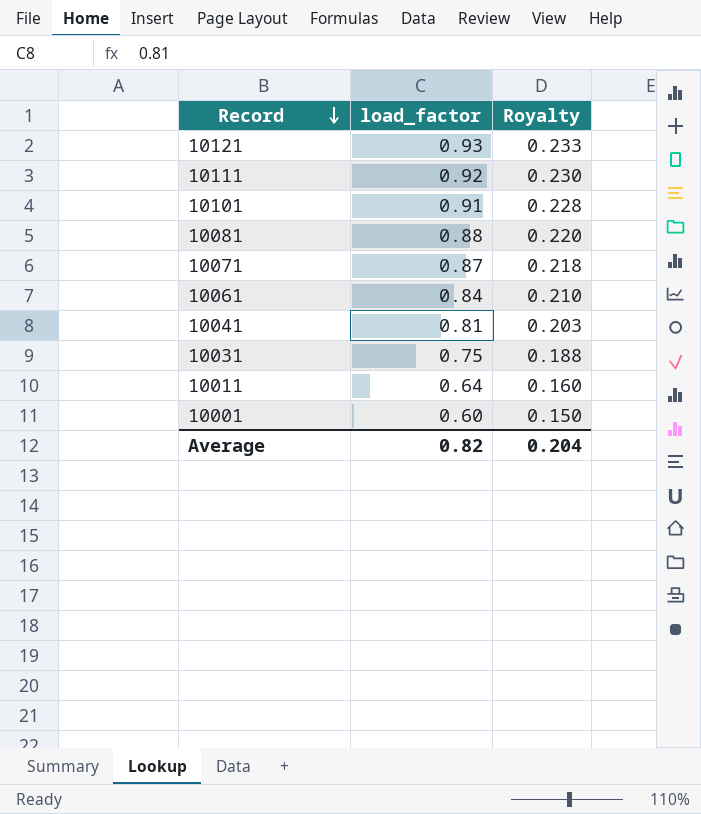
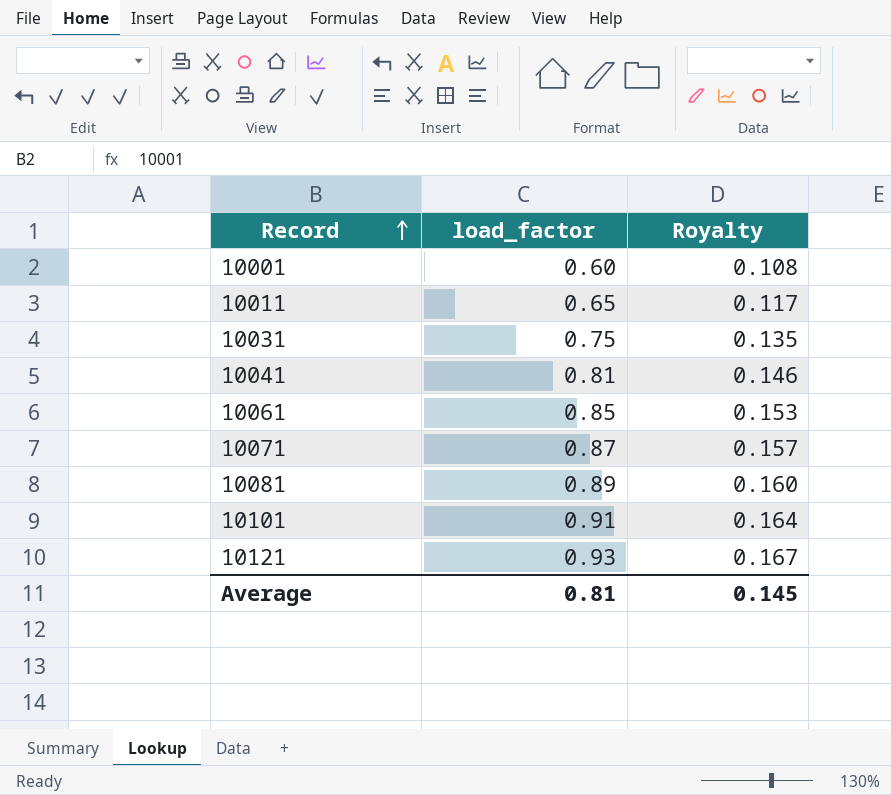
row order: Record descending -> Record ascending
column Royalty | formula: [load_factor] * 0.25 -> [load_factor] * 0.18
row 10111: 0.92 | 0.230 -> none
10011 | load_factor: 0.64 -> 0.65
10061 | load_factor: 0.84 -> 0.85
10081 | load_factor: 0.88 -> 0.89
Average | load_factor: 0.82 -> 0.81
Average | Royalty: 0.204 -> 0.145

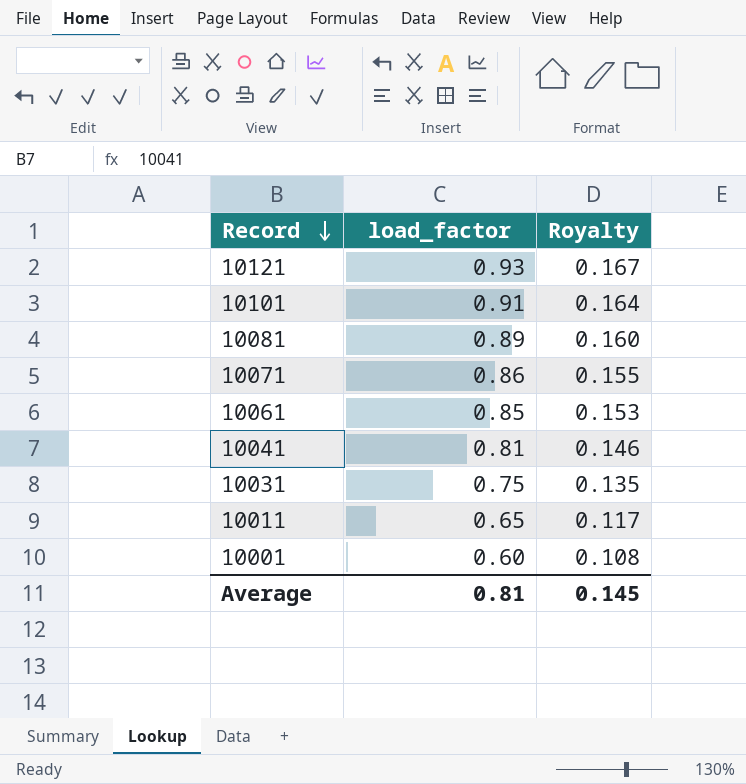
row order: Record ascending -> Record descending
10071 | load_factor: 0.87 -> 0.86
10071 | Royalty: 0.157 -> 0.155

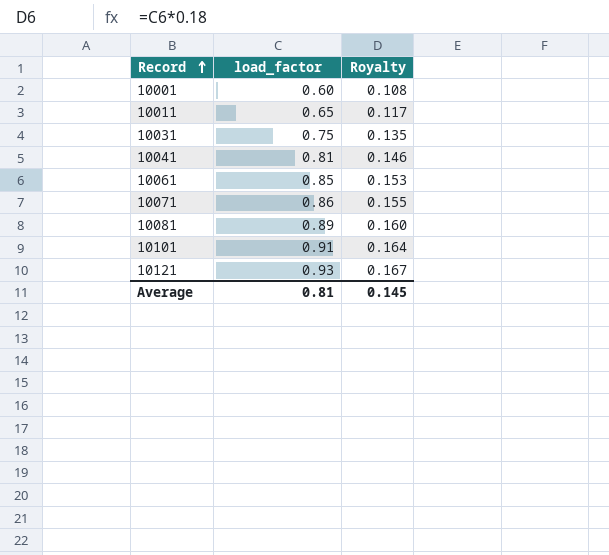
row order: Record descending -> Record ascending

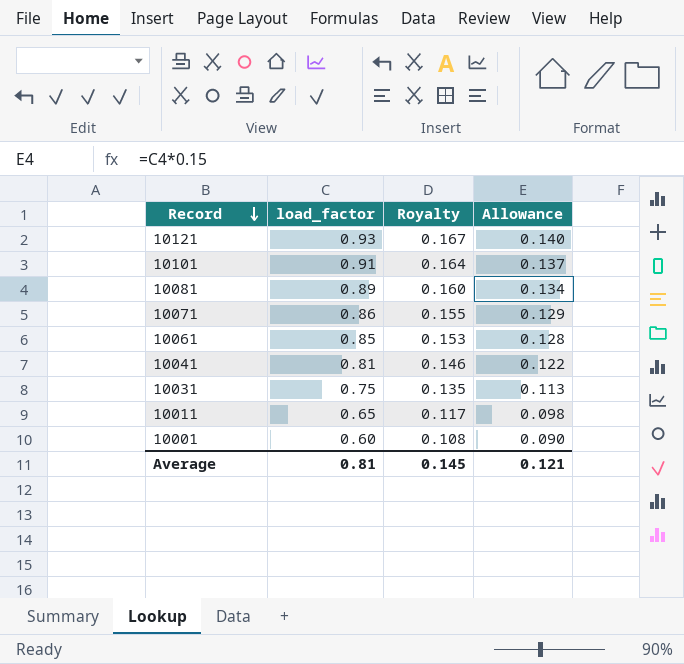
row order: Record ascending -> Record descending
column Allowance | formula: none -> [load_factor] * 0.15

